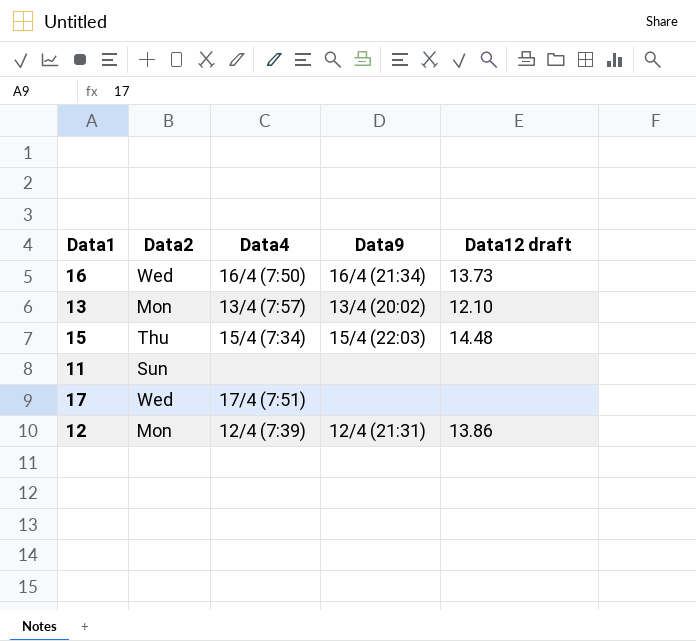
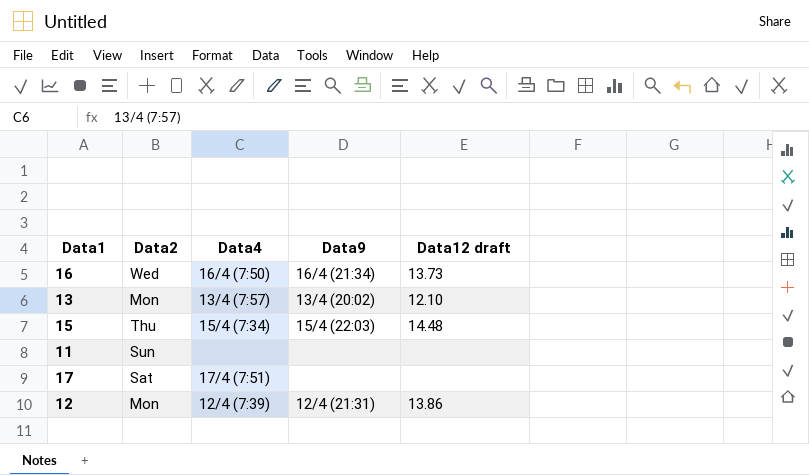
17 | Data2: Wed -> Sat

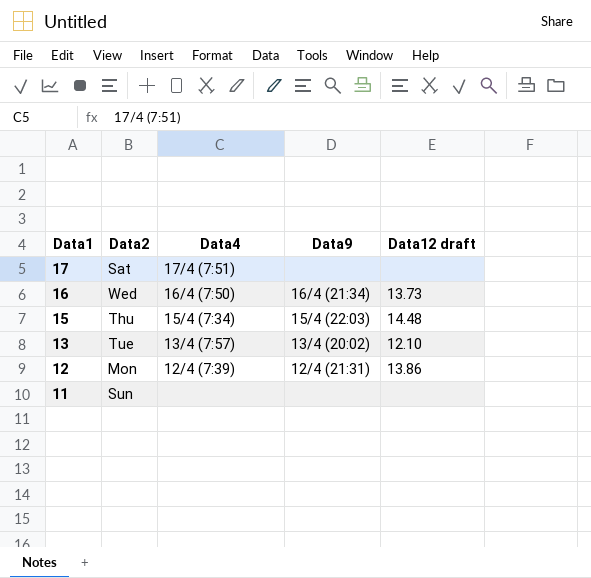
row order: none -> Data1 descending
13 | Data2: Mon -> Tue

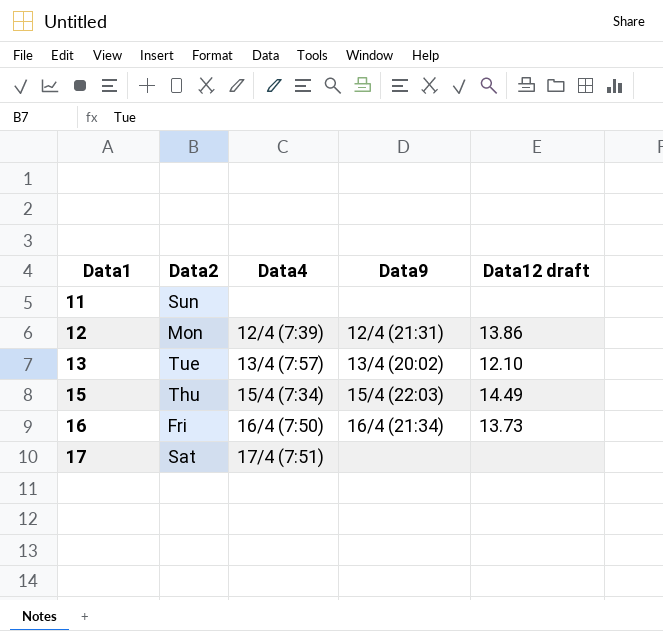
row order: Data1 descending -> Data1 ascending
15 | Data12 draft: 14.48 -> 14.49
16 | Data2: Wed -> Fri

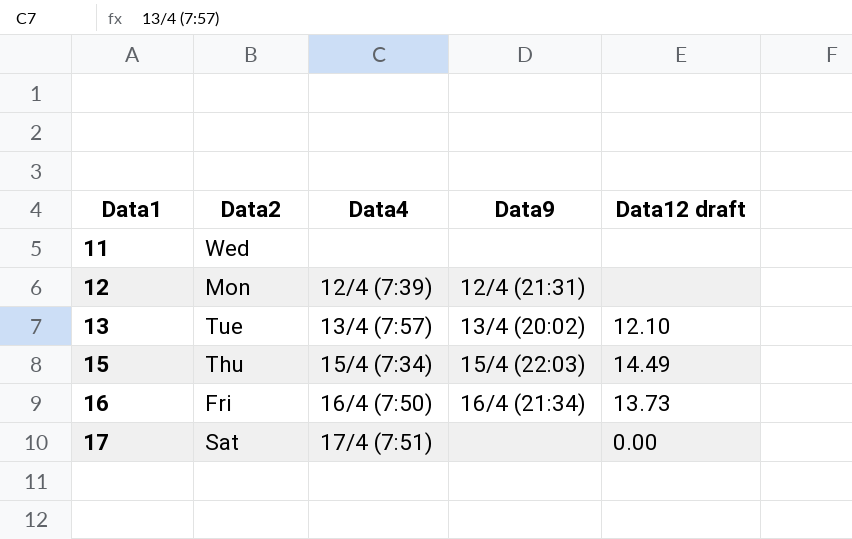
11 | Data2: Sun -> Wed
12 | Data12 draft: 13.86 -> none
17 | Data12 draft: none -> 0.00

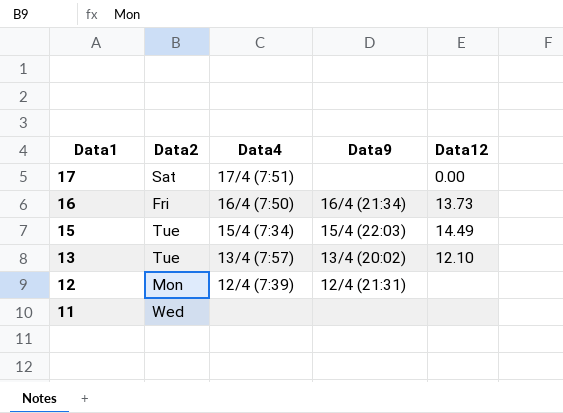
row order: Data1 ascending -> Data1 descending
column name: Data12 draft -> Data12
15 | Data2: Thu -> Tue

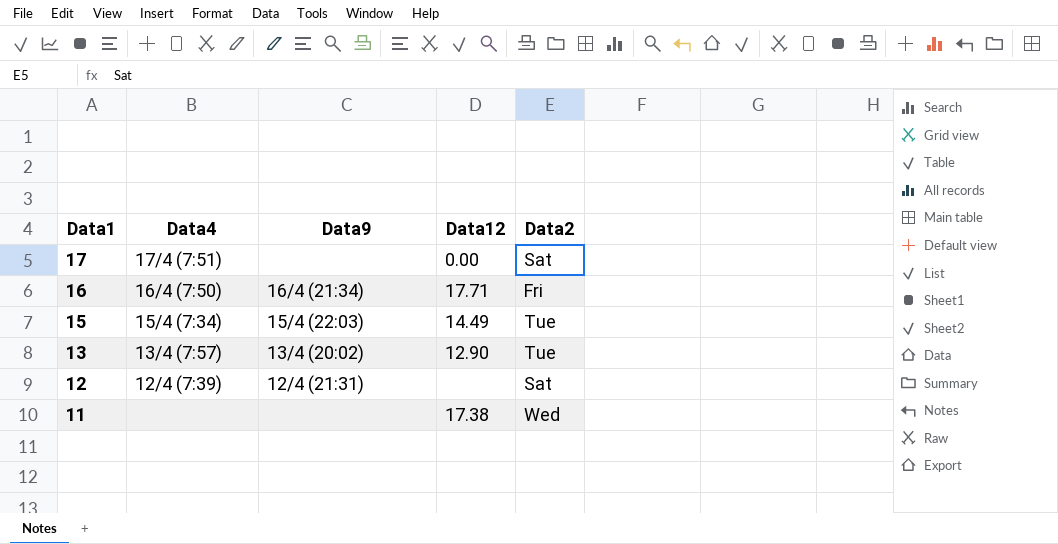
column Data2 | position: 2 -> 5
16 | Data12: 13.73 -> 17.71
13 | Data12: 12.10 -> 12.90
12 | Data2: Mon -> Sat
11 | Data12: none -> 17.38

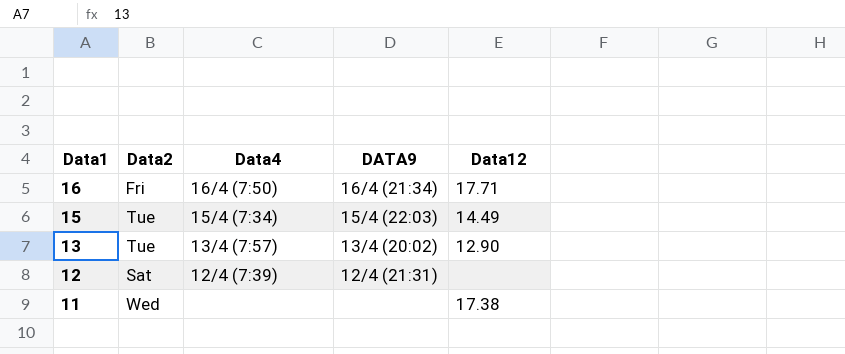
column Data2 | position: 5 -> 2
column name: Data9 -> DATA9
row 17: 17/4 (7:51) | none | 0.00 | Sat -> none

